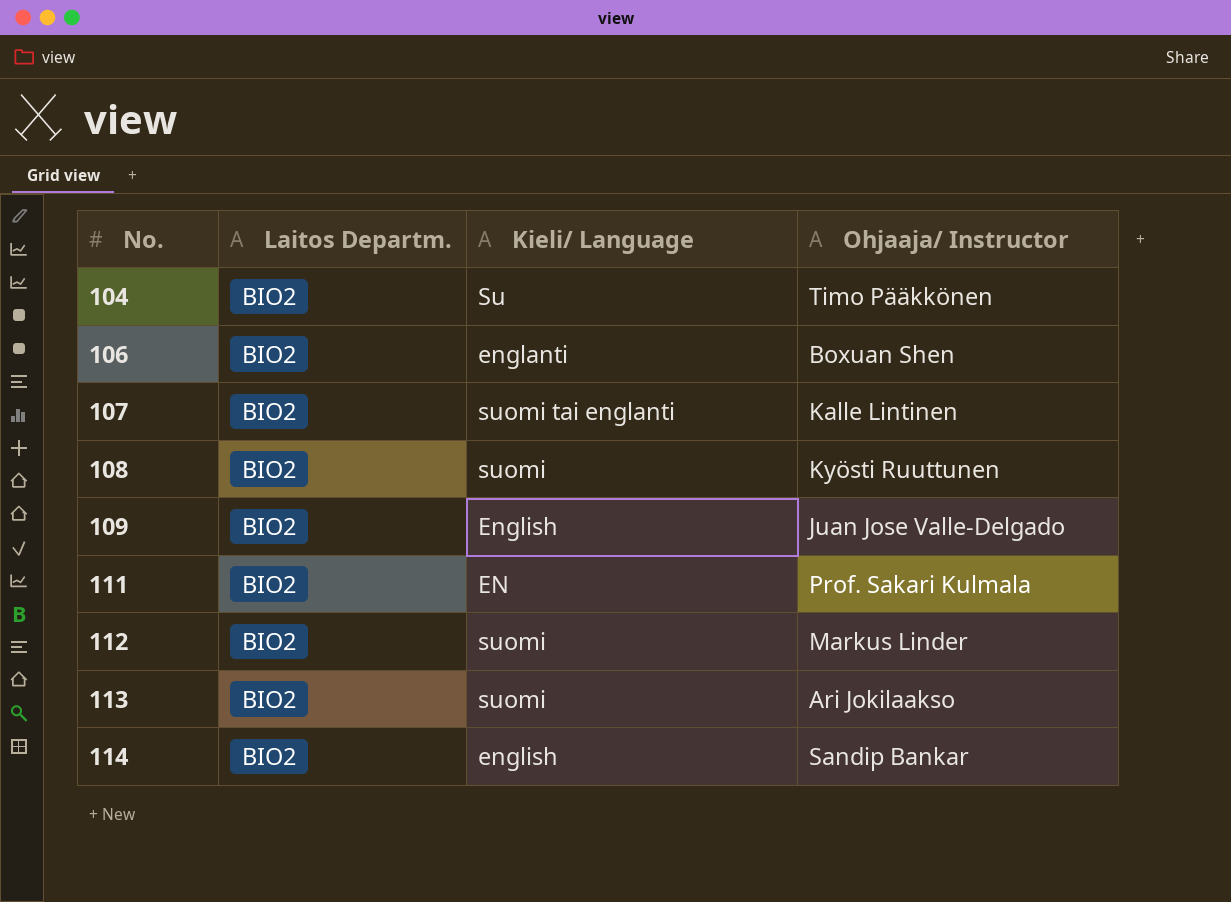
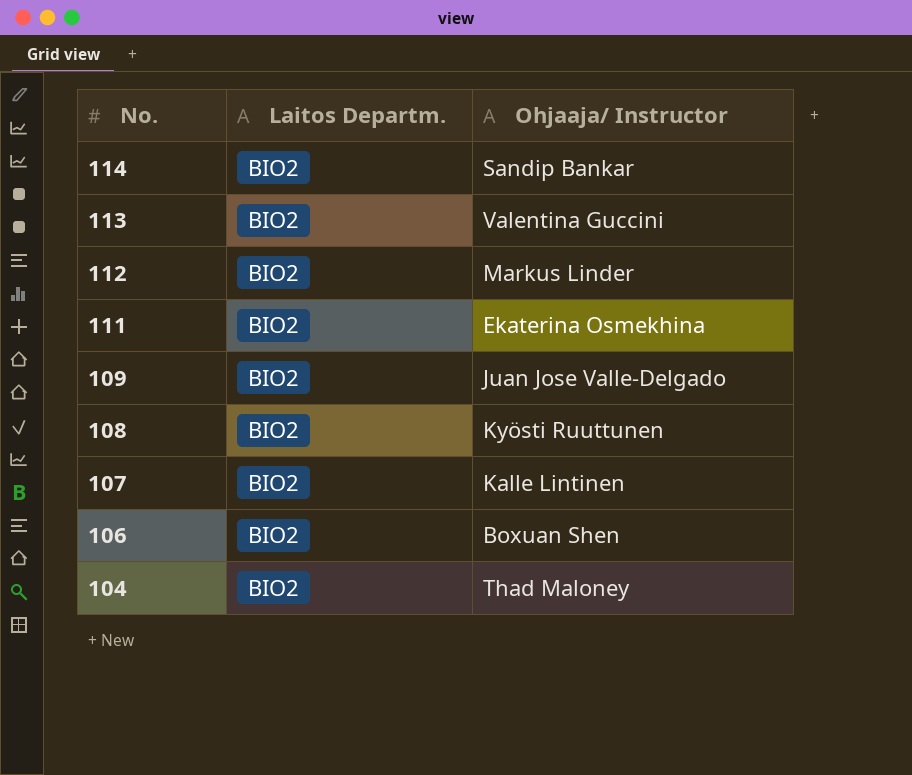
row order: No. ascending -> No. descending
column Kieli/ Language | position: 3 -> none
113 | Ohjaaja/ Instructor: Ari Jokilaakso -> Valentina Guccini
111 | Ohjaaja/ Instructor: Prof. Sakari Kulmala -> Ekaterina Osmekhina
104 | Ohjaaja/ Instructor: Timo Pääkkönen -> Thad Maloney

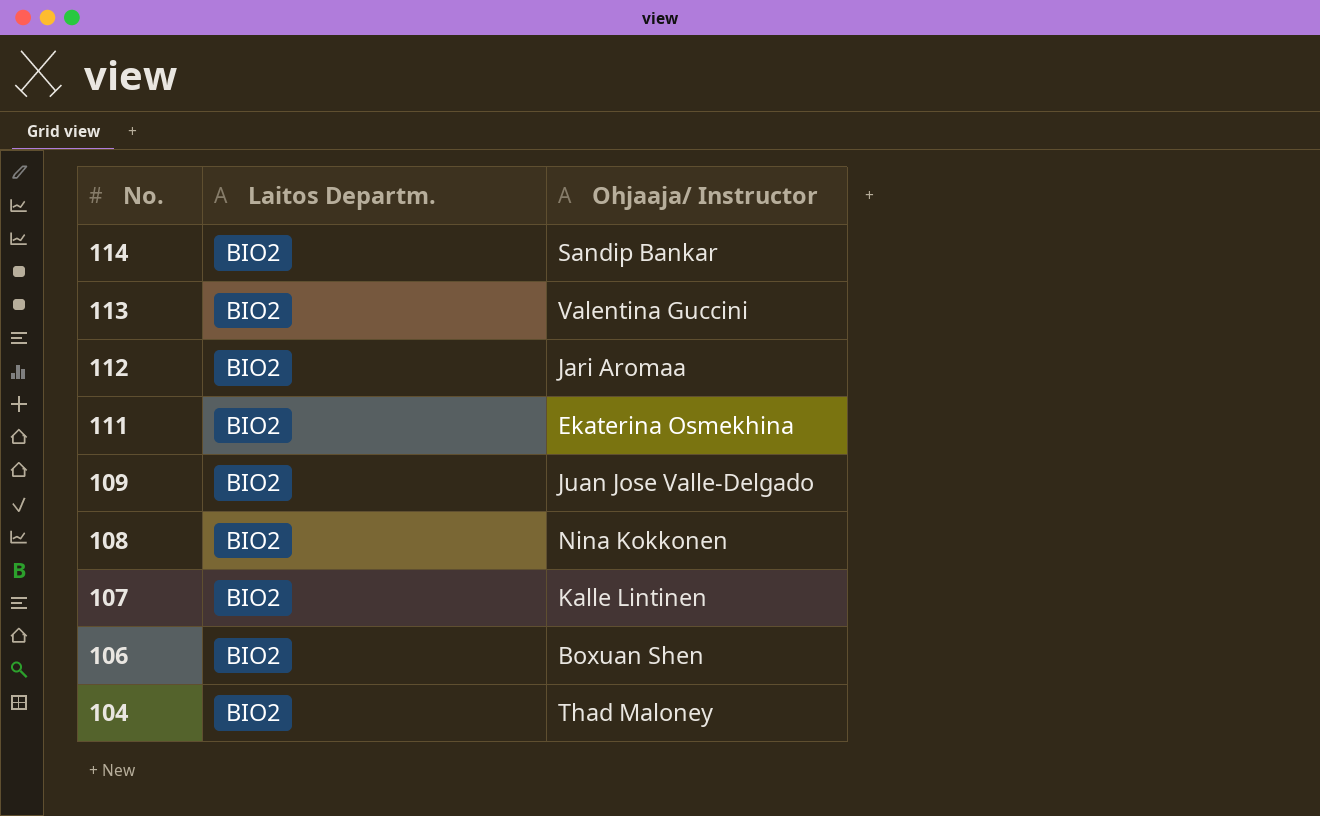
112 | Ohjaaja/ Instructor: Markus Linder -> Jari Aromaa
108 | Ohjaaja/ Instructor: Kyösti Ruuttunen -> Nina Kokkonen

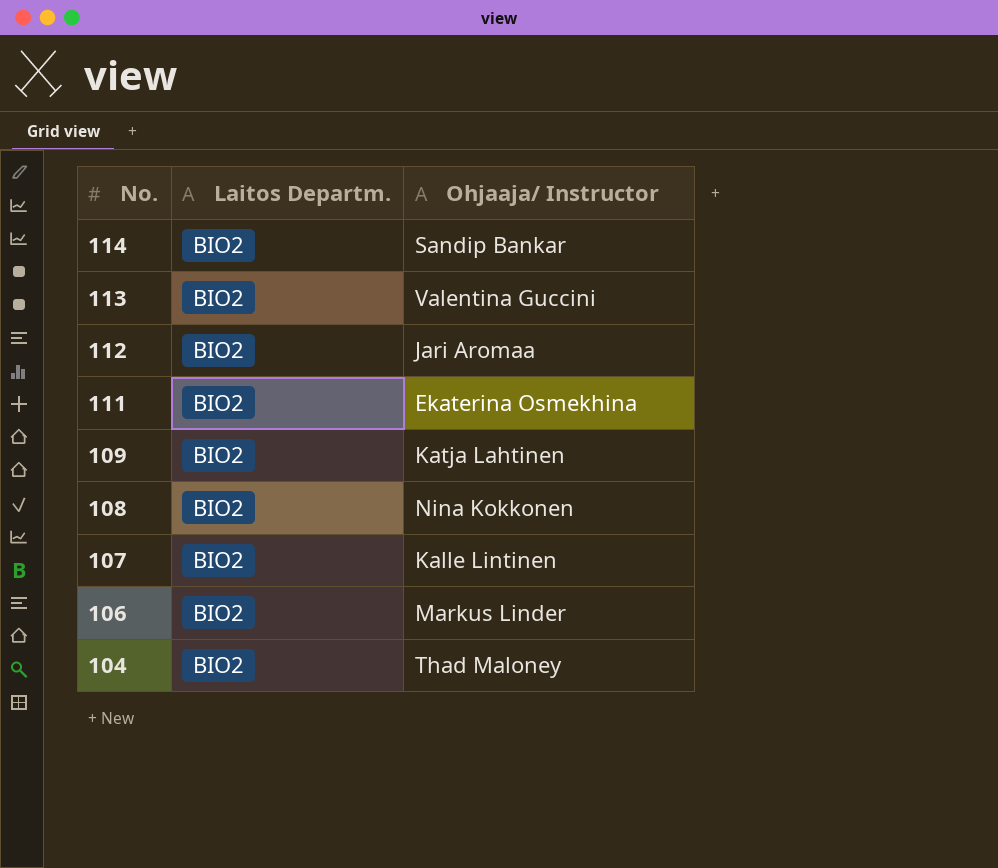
109 | Ohjaaja/ Instructor: Juan Jose Valle-Delgado -> Katja Lahtinen
106 | Ohjaaja/ Instructor: Boxuan Shen -> Markus Linder

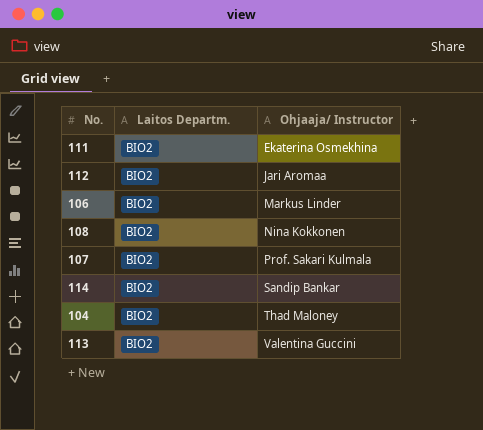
row order: No. descending -> Ohjaaja/ Instructor ascending
row 109: BIO2 | Katja Lahtinen -> none
107 | Ohjaaja/ Instructor: Kalle Lintinen -> Prof. Sakari Kulmala

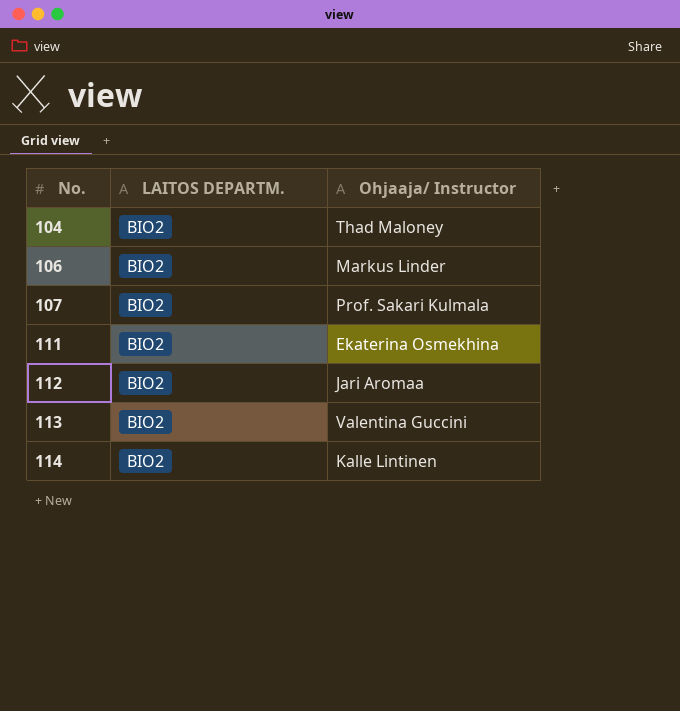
row order: Ohjaaja/ Instructor ascending -> No. ascending
column name: Laitos Departm. -> LAITOS DEPARTM.
row 108: BIO2 | Nina Kokkonen -> none
114 | Ohjaaja/ Instructor: Sandip Bankar -> Kalle Lintinen

